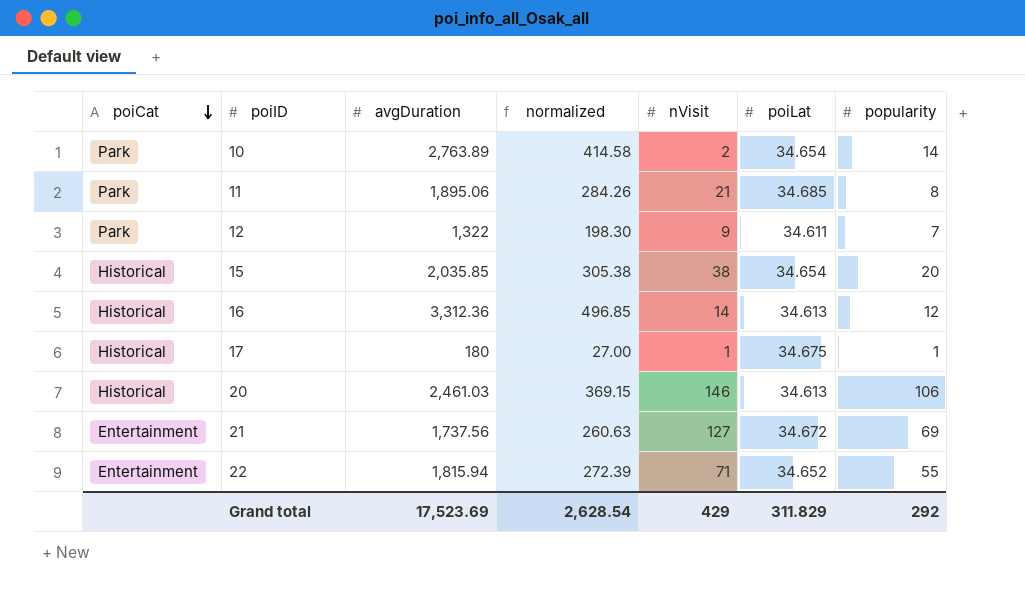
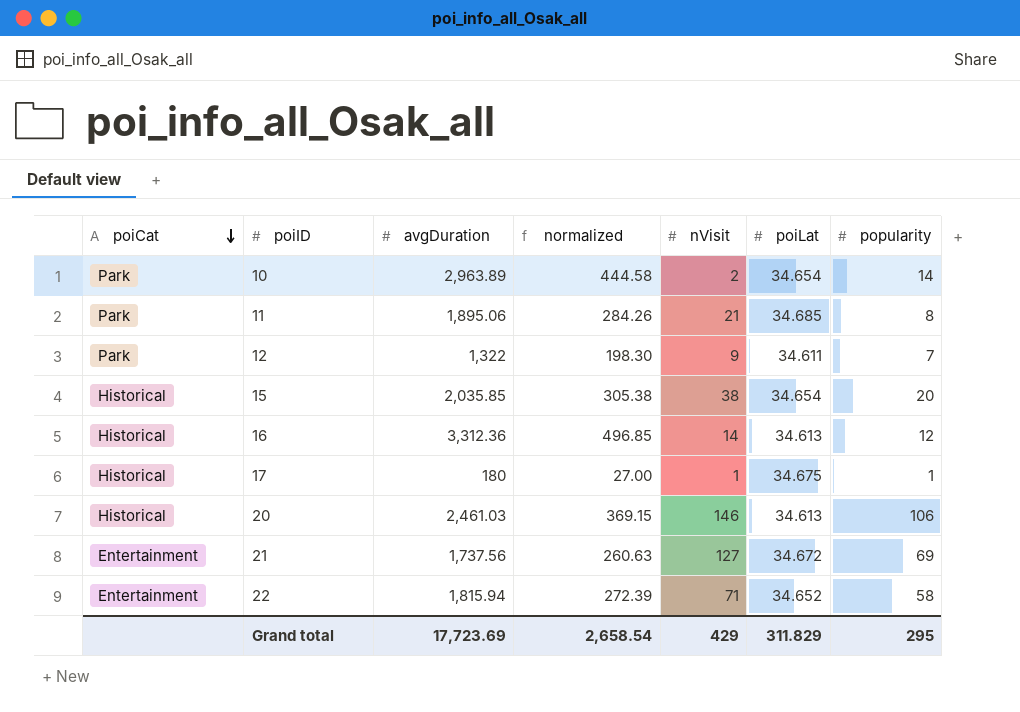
10 | avgDuration: 2,763.89 -> 2,963.89
10 | normalized: 414.58 -> 444.58
22 | popularity: 55 -> 58
Grand total | avgDuration: 17,523.69 -> 17,723.69
Grand total | normalized: 2,628.54 -> 2,658.54
Grand total | popularity: 292 -> 295

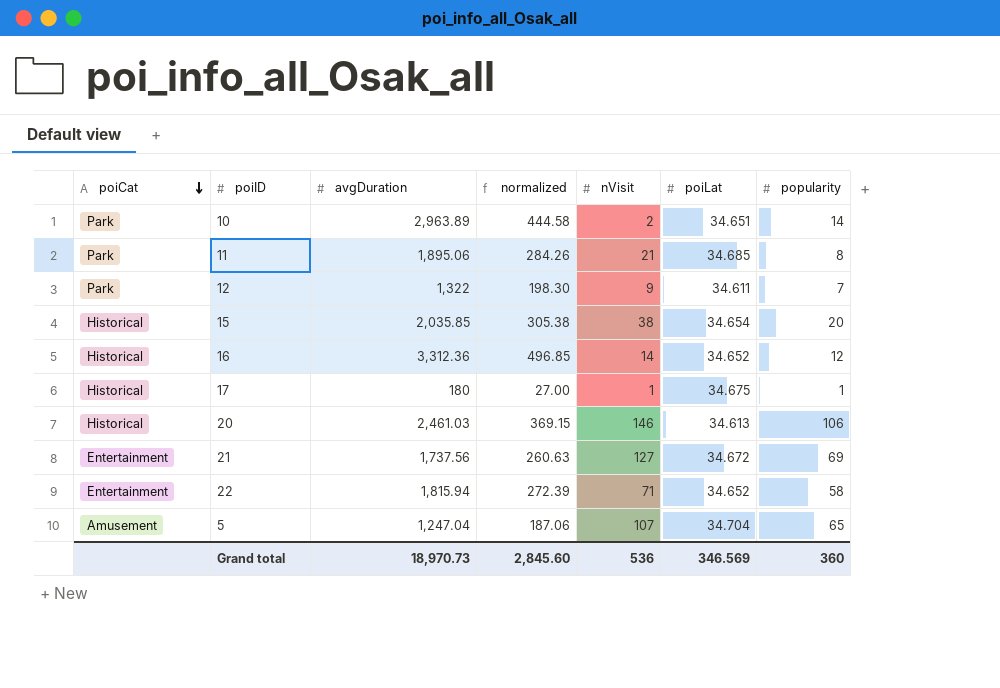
10 | poiLat: 34.654 -> 34.651
16 | poiLat: 34.613 -> 34.652
row 5: none -> Amusement | 1,247.04 | 187.06 | 107 | 34.704 | 65
Grand total | avgDuration: 17,723.69 -> 18,970.73
Grand total | normalized: 2,658.54 -> 2,845.60
Grand total | nVisit: 429 -> 536
Grand total | poiLat: 311.829 -> 346.569
Grand total | popularity: 295 -> 360

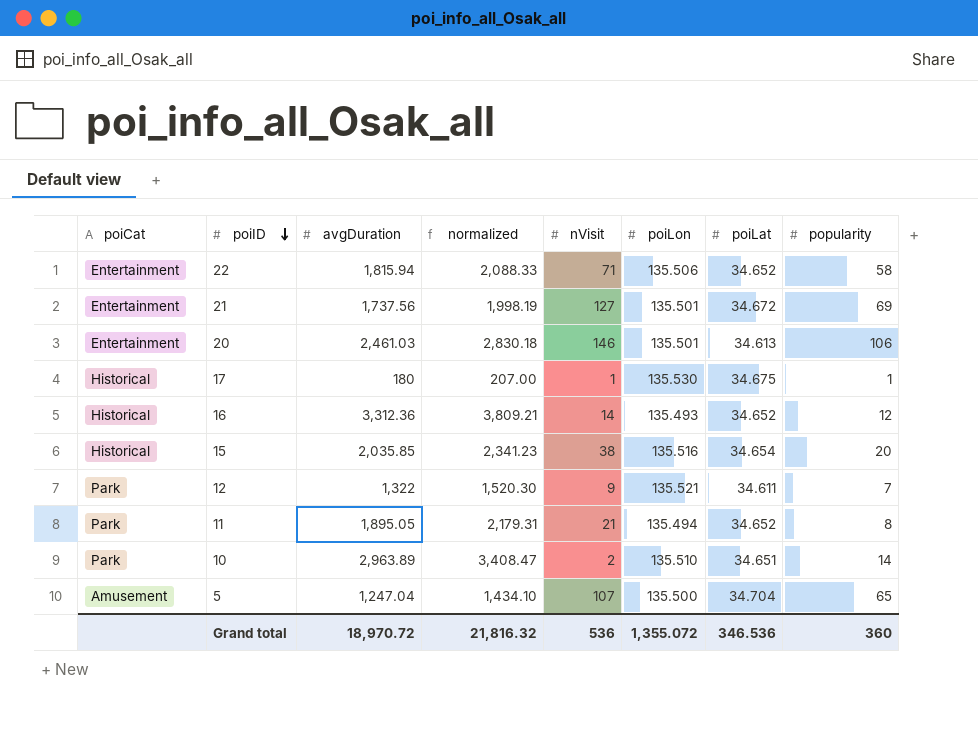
row order: poiCat descending -> poiID descending
column normalized | formula: [avgDuration] * 0.15 -> [avgDuration] * 1.15
column poiLon | position: none -> 6
20 | poiCat: Historical -> Entertainment
11 | avgDuration: 1,895.06 -> 1,895.05
11 | poiLat: 34.685 -> 34.652
Grand total | avgDuration: 18,970.73 -> 18,970.72
Grand total | normalized: 2,845.60 -> 21,816.32
Grand total | poiLat: 346.569 -> 346.536

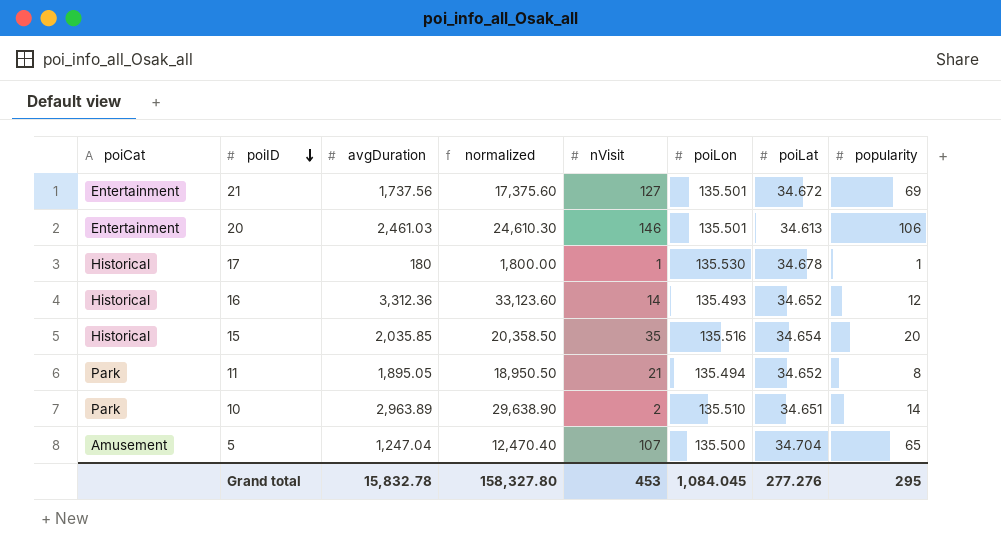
column normalized | formula: [avgDuration] * 1.15 -> [avgDuration] * 10
row 22: Entertainment | 1,815.94 | 2,088.33 | 71 | 135.506 | 34.652 | 58 -> none
row 12: Park | 1,322 | 1,520.30 | 9 | 135.521 | 34.611 | 7 -> none
17 | poiLat: 34.675 -> 34.678
15 | nVisit: 38 -> 35
Grand total | avgDuration: 18,970.72 -> 15,832.78
Grand total | normalized: 21,816.32 -> 158,327.80
Grand total | nVisit: 536 -> 453
Grand total | poiLon: 1,355.072 -> 1,084.045
Grand total | poiLat: 346.536 -> 277.276
Grand total | popularity: 360 -> 295

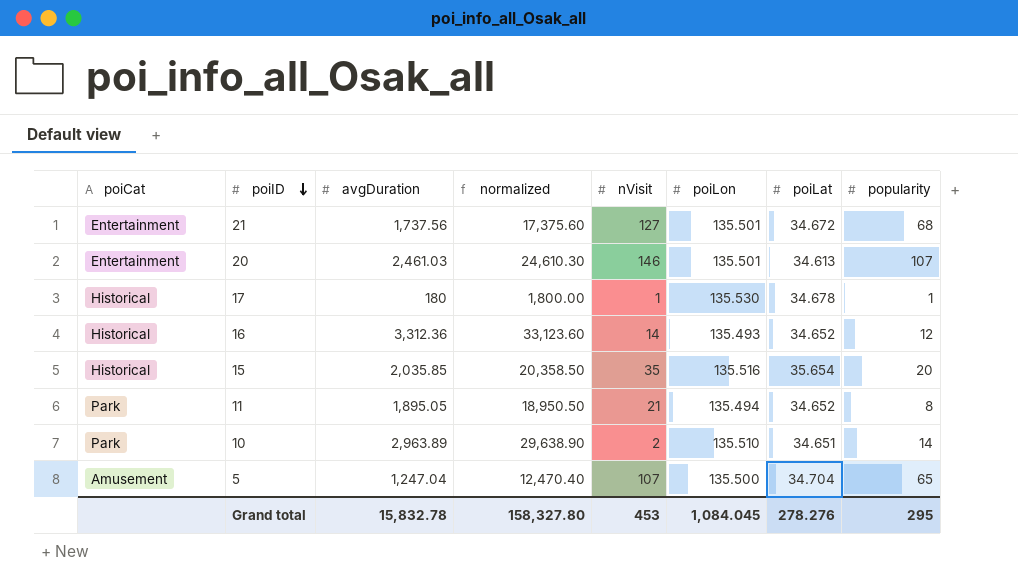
21 | popularity: 69 -> 68
20 | popularity: 106 -> 107
15 | poiLat: 34.654 -> 35.654
Grand total | poiLat: 277.276 -> 278.276

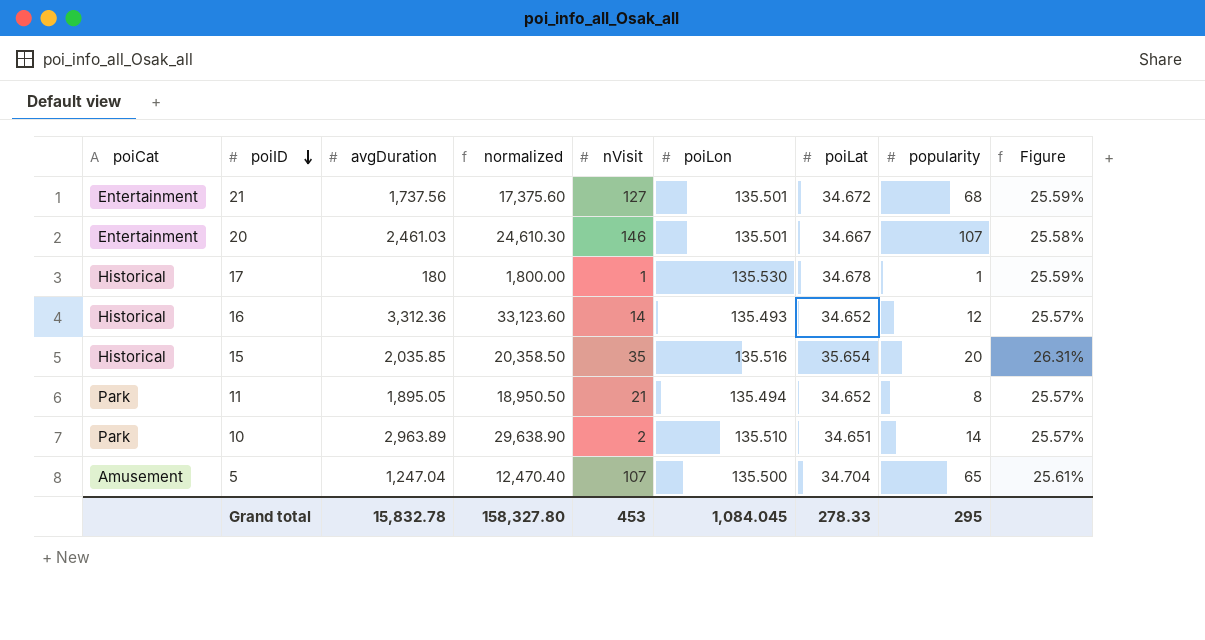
column Figure | formula: none -> [poiLat] / [poiLon]
20 | poiLat: 34.613 -> 34.667
Grand total | poiLat: 278.276 -> 278.33

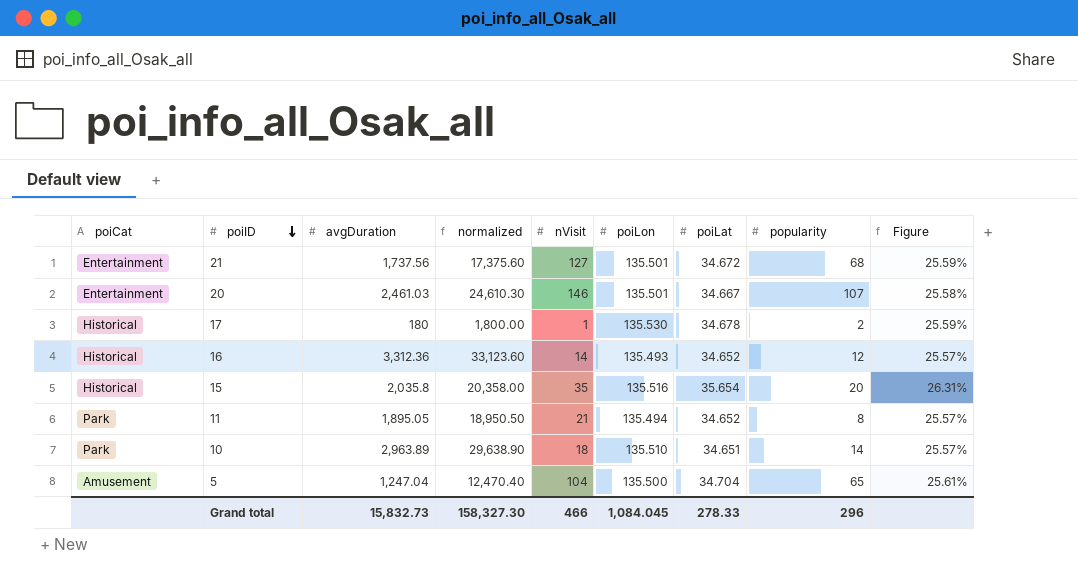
17 | popularity: 1 -> 2
15 | avgDuration: 2,035.85 -> 2,035.8
15 | normalized: 20,358.50 -> 20,358.00
10 | nVisit: 2 -> 18
5 | nVisit: 107 -> 104
Grand total | avgDuration: 15,832.78 -> 15,832.73
Grand total | normalized: 158,327.80 -> 158,327.30
Grand total | nVisit: 453 -> 466
Grand total | popularity: 295 -> 296

